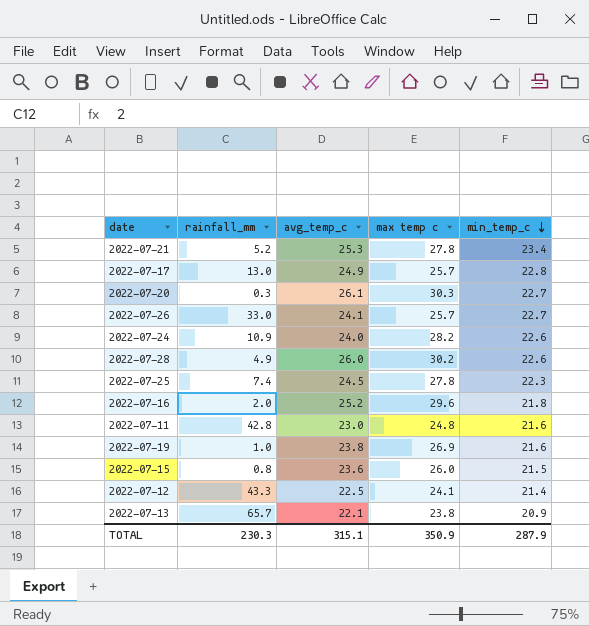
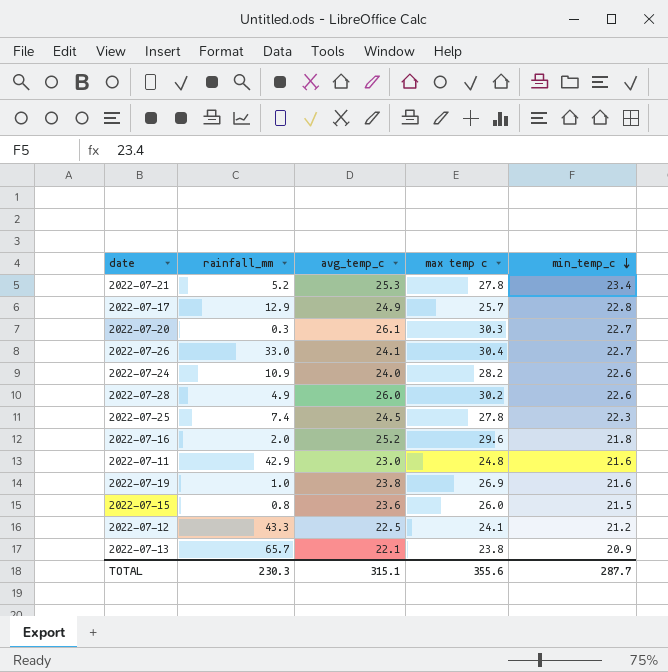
2022-07-17 | rainfall_mm: 13.0 -> 12.9
2022-07-26 | max temp c: 25.7 -> 30.4
2022-07-11 | rainfall_mm: 42.8 -> 42.9
2022-07-12 | min_temp_c: 21.4 -> 21.2
TOTAL | max temp c: 350.9 -> 355.6
TOTAL | min_temp_c: 287.9 -> 287.7

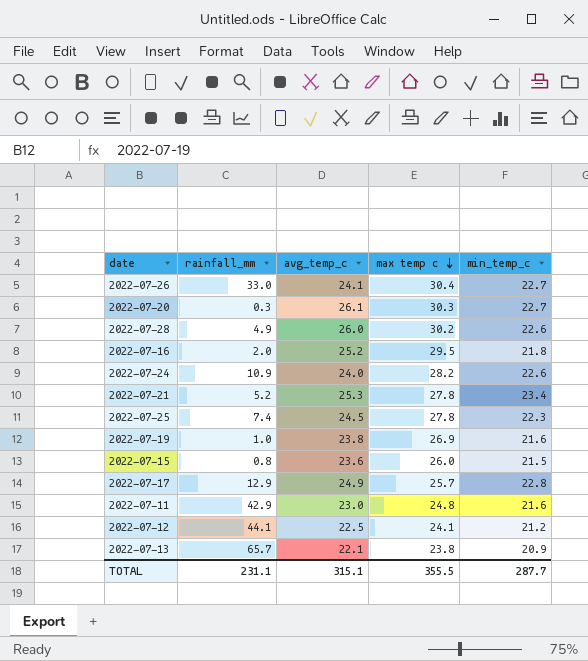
row order: min_temp_c descending -> max temp c descending
2022-07-16 | max temp c: 29.6 -> 29.5
2022-07-12 | rainfall_mm: 43.3 -> 44.1
TOTAL | rainfall_mm: 230.3 -> 231.1
TOTAL | max temp c: 355.6 -> 355.5

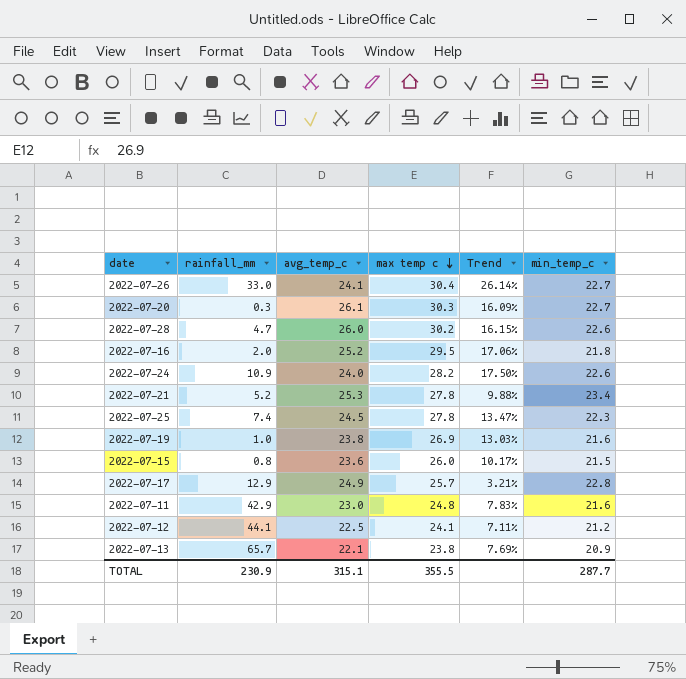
column Trend | formula: none -> ([max temp c] - [avg_temp_c]) / [avg_temp_c]
2022-07-28 | rainfall_mm: 4.9 -> 4.7
TOTAL | rainfall_mm: 231.1 -> 230.9

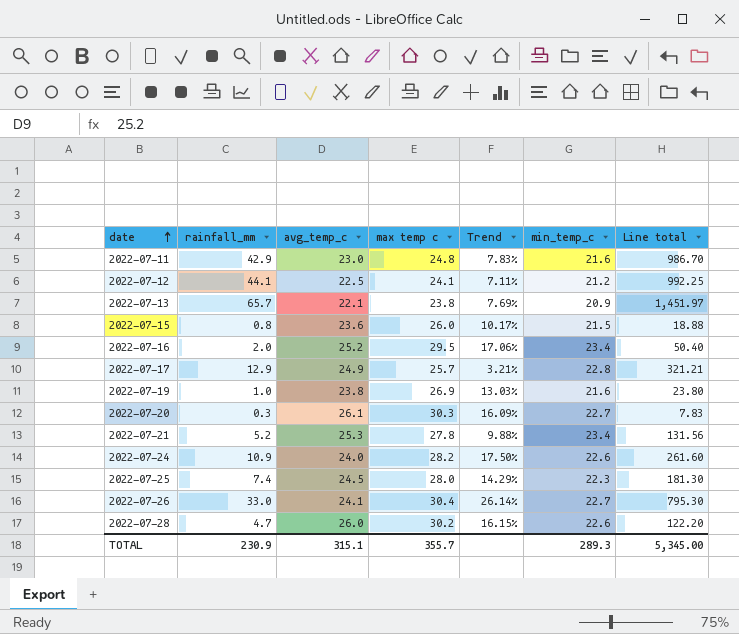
row order: max temp c descending -> date ascending
column Line total | formula: none -> [rainfall_mm] * [avg_temp_c]
2022-07-16 | min_temp_c: 21.8 -> 23.4
2022-07-25 | max temp c: 27.8 -> 28.0
2022-07-25 | Trend: 13.47% -> 14.29%
TOTAL | max temp c: 355.5 -> 355.7
TOTAL | min_temp_c: 287.7 -> 289.3

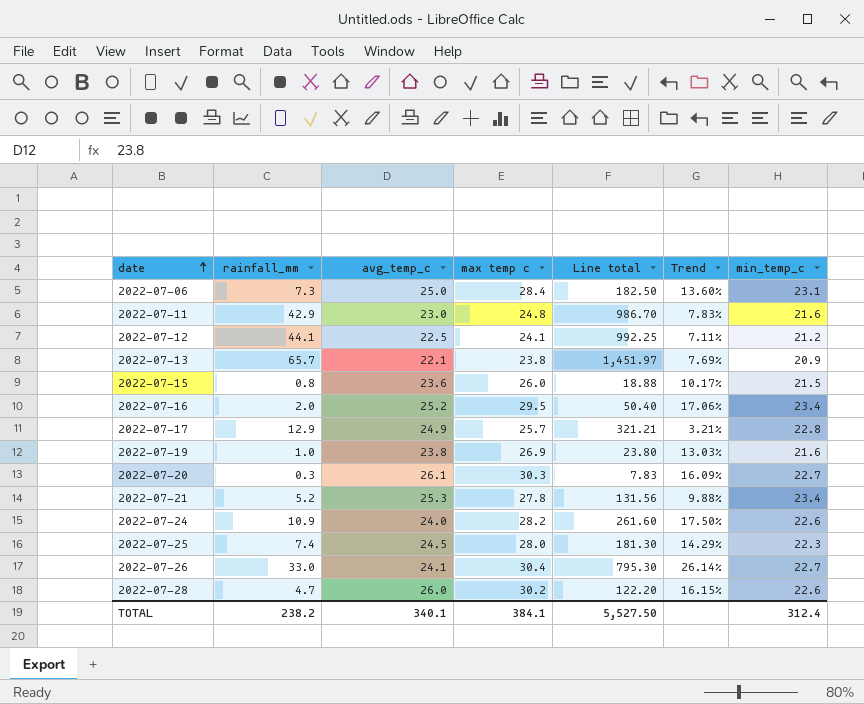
column Line total | position: 7 -> 5
row 2022-07-06: none -> 7.3 | 25.0 | 28.4 | 182.50 | 13.60% | 23.1
TOTAL | rainfall_mm: 230.9 -> 238.2
TOTAL | avg_temp_c: 315.1 -> 340.1
TOTAL | max temp c: 355.7 -> 384.1
TOTAL | Line total: 5,345.00 -> 5,527.50
TOTAL | min_temp_c: 289.3 -> 312.4

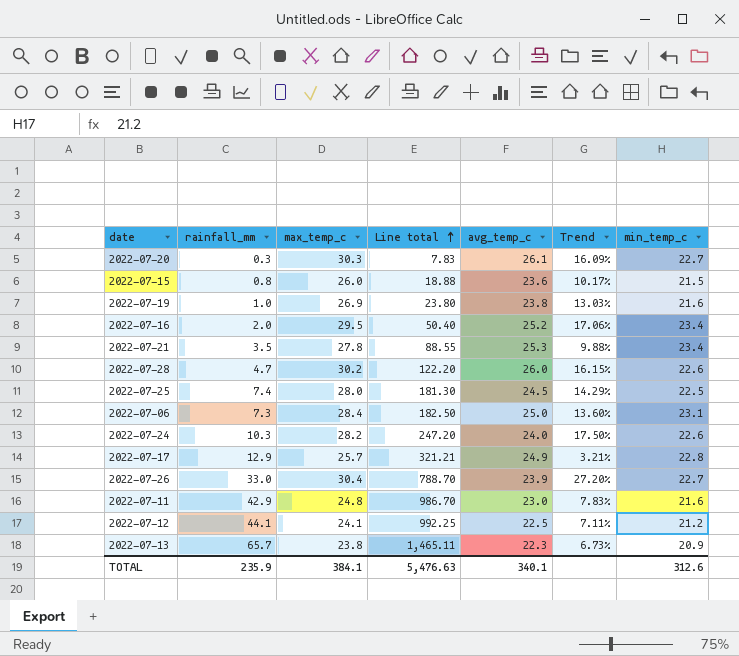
row order: date ascending -> Line total ascending
column name: max temp c -> max_temp_c
column avg_temp_c | position: 3 -> 5
2022-07-21 | rainfall_mm: 5.2 -> 3.5
2022-07-21 | Line total: 131.56 -> 88.55
2022-07-25 | min_temp_c: 22.3 -> 22.5
2022-07-24 | rainfall_mm: 10.9 -> 10.3
2022-07-24 | Line total: 261.60 -> 247.20
2022-07-26 | Line total: 795.30 -> 788.70
2022-07-26 | avg_temp_c: 24.1 -> 23.9
2022-07-26 | Trend: 26.14% -> 27.20%
2022-07-13 | Line total: 1,451.97 -> 1,465.11
2022-07-13 | avg_temp_c: 22.1 -> 22.3
2022-07-13 | Trend: 7.69% -> 6.73%
TOTAL | rainfall_mm: 238.2 -> 235.9
TOTAL | Line total: 5,527.50 -> 5,476.63
TOTAL | min_temp_c: 312.4 -> 312.6

